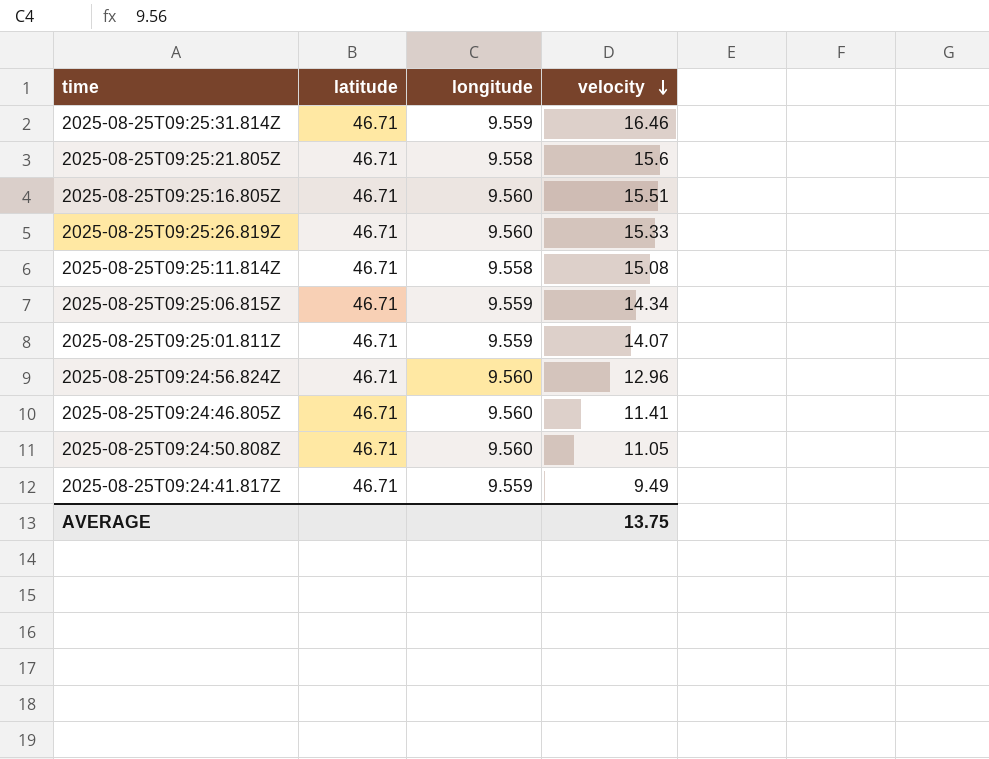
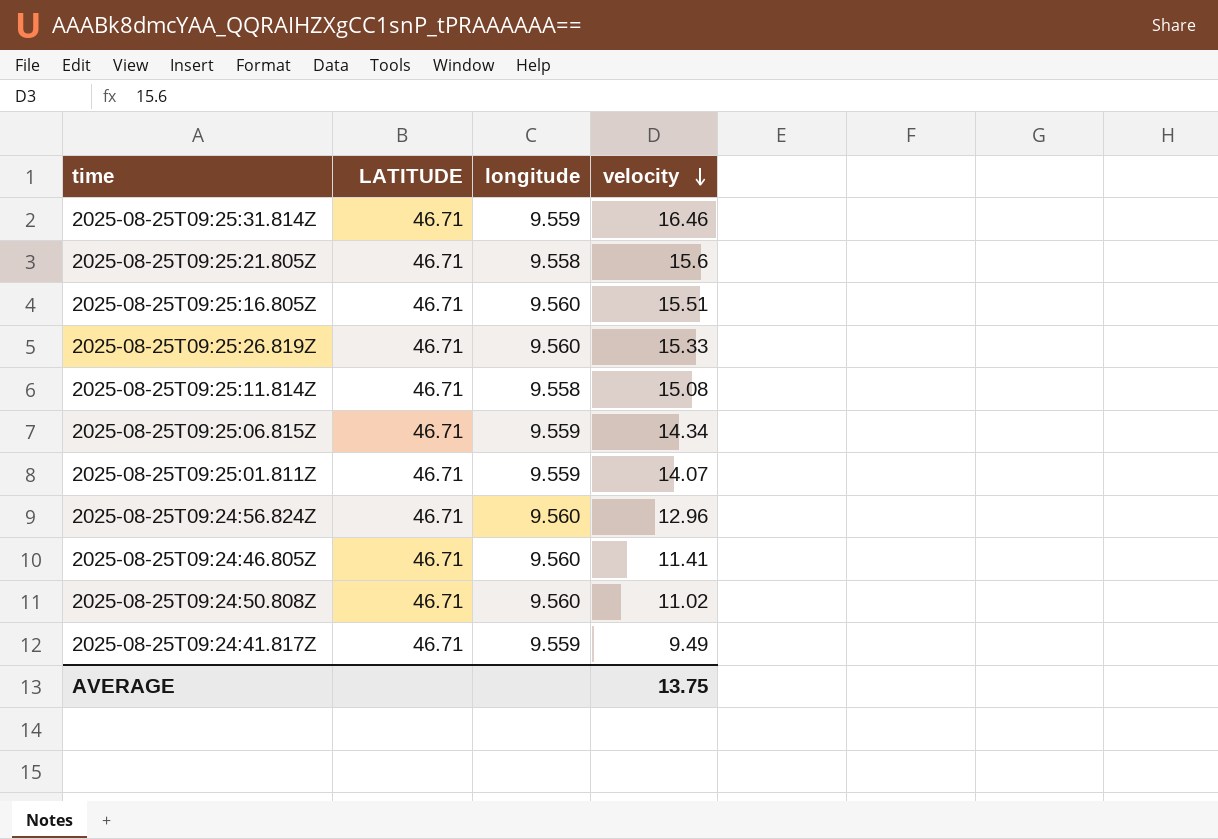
column name: latitude -> LATITUDE
2025-08-25T09:24:50.808Z | velocity: 11.05 -> 11.02

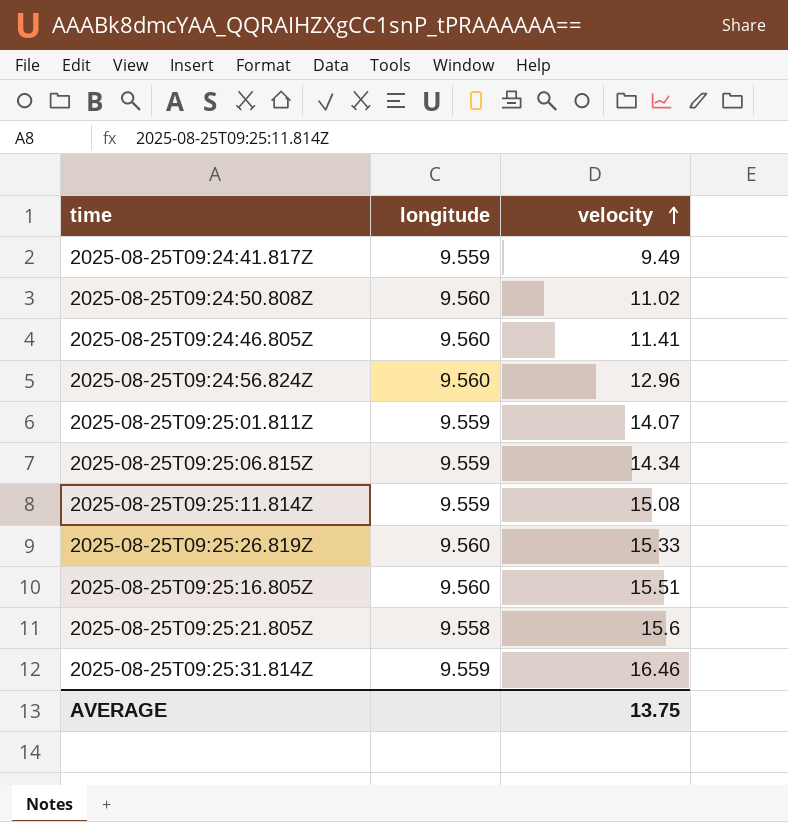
row order: velocity descending -> velocity ascending
column LATITUDE | position: 2 -> none
2025-08-25T09:25:11.814Z | longitude: 9.558 -> 9.559

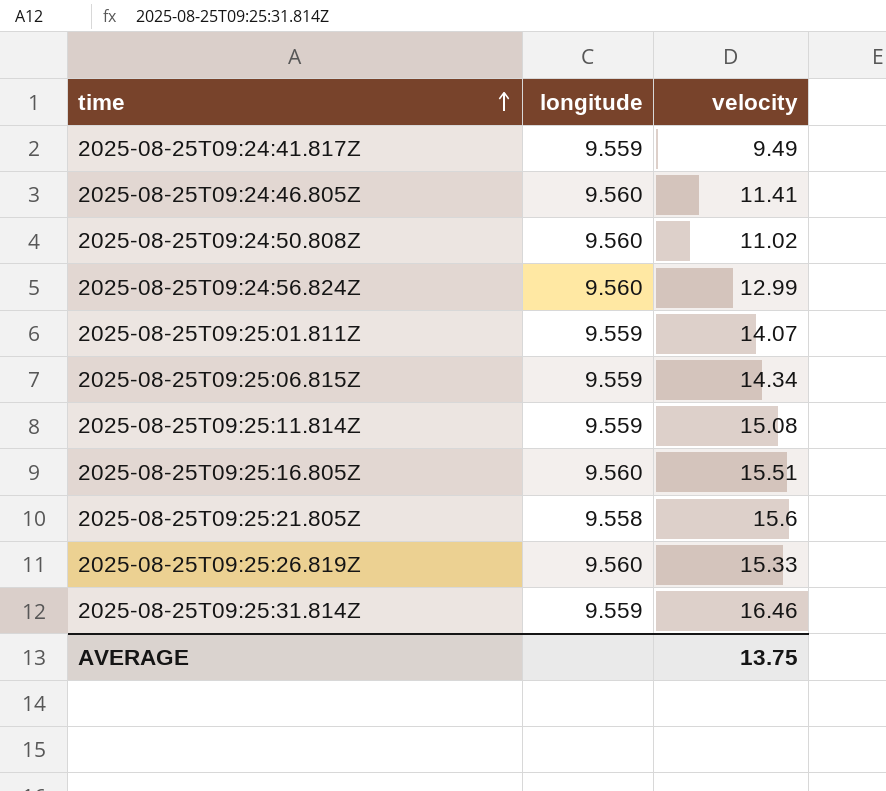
row order: velocity ascending -> time ascending
2025-08-25T09:24:56.824Z | velocity: 12.96 -> 12.99

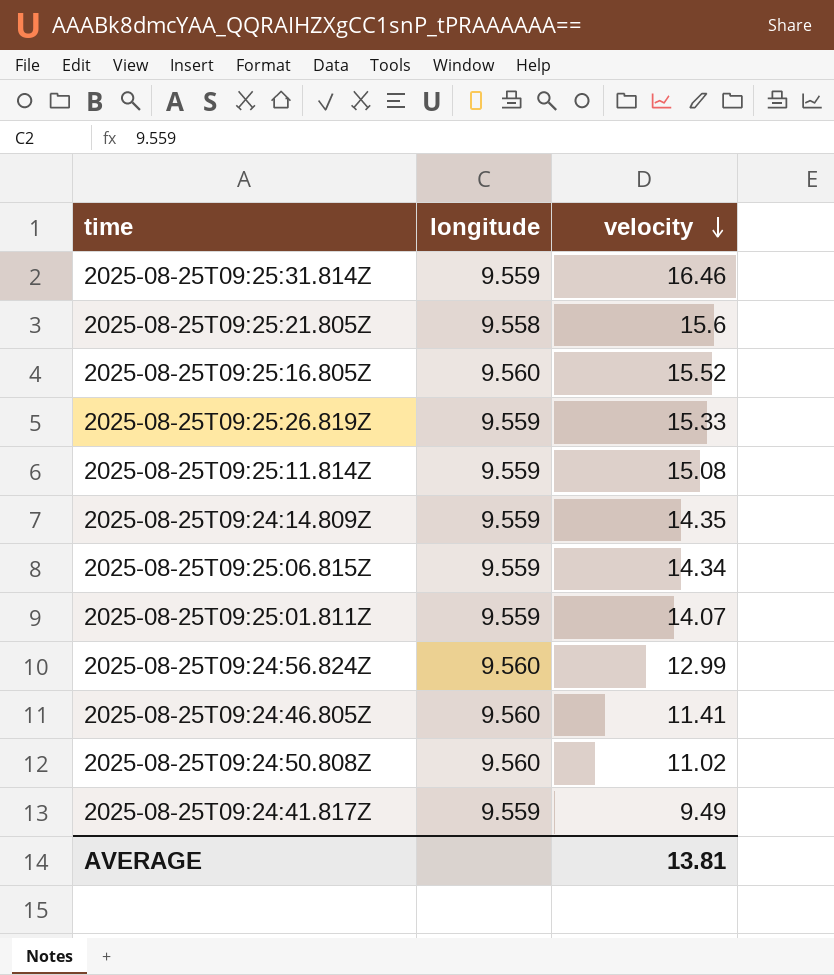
row order: time ascending -> velocity descending
2025-08-25T09:25:16.805Z | velocity: 15.51 -> 15.52
2025-08-25T09:25:26.819Z | longitude: 9.560 -> 9.559
row 2025-08-25T09:24:14.809Z: none -> 9.559 | 14.35
AVERAGE | velocity: 13.75 -> 13.81

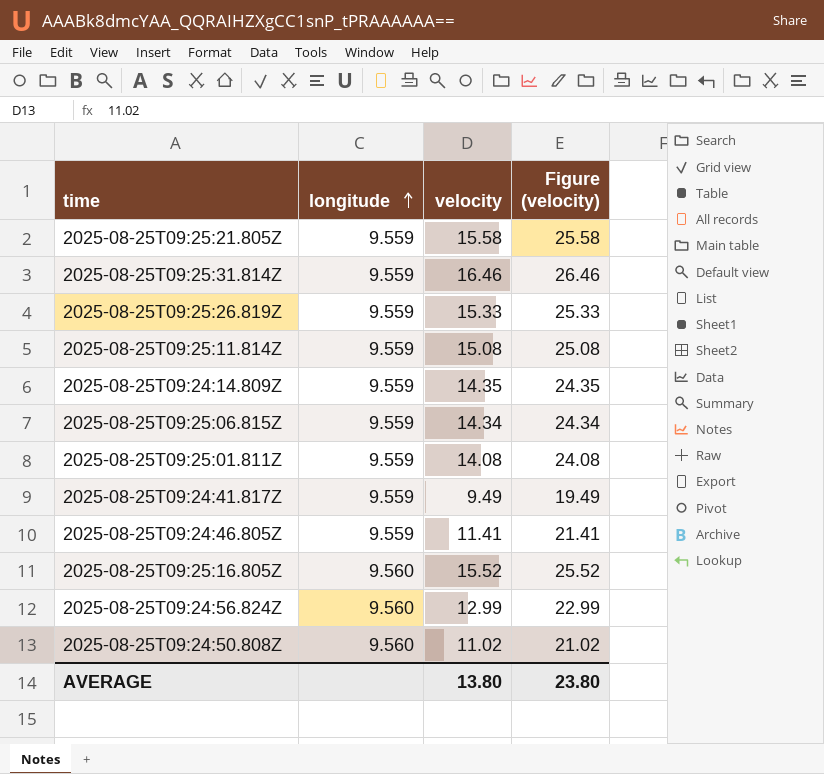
row order: velocity descending -> longitude ascending
column Figure (velocity) | formula: none -> [velocity] + 10
2025-08-25T09:25:21.805Z | longitude: 9.558 -> 9.559
2025-08-25T09:25:21.805Z | velocity: 15.6 -> 15.58
2025-08-25T09:25:01.811Z | velocity: 14.07 -> 14.08
2025-08-25T09:24:46.805Z | longitude: 9.560 -> 9.559
AVERAGE | velocity: 13.81 -> 13.80

